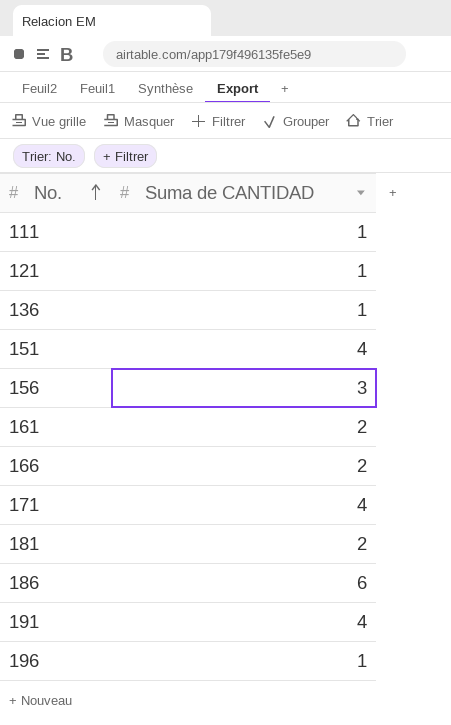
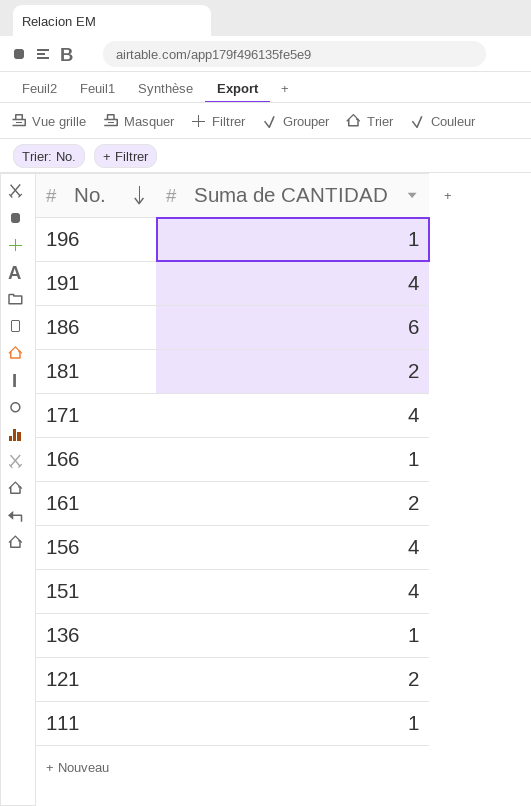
row order: No. ascending -> No. descending
166 | Suma de CANTIDAD: 2 -> 1
156 | Suma de CANTIDAD: 3 -> 4
121 | Suma de CANTIDAD: 1 -> 2

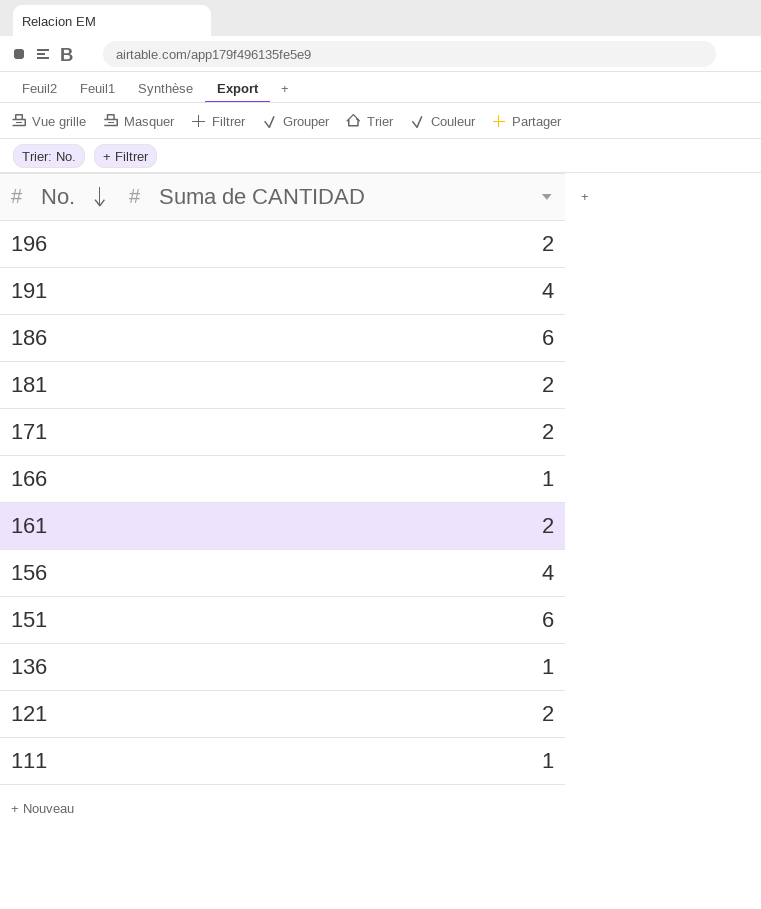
196 | Suma de CANTIDAD: 1 -> 2
171 | Suma de CANTIDAD: 4 -> 2
151 | Suma de CANTIDAD: 4 -> 6

